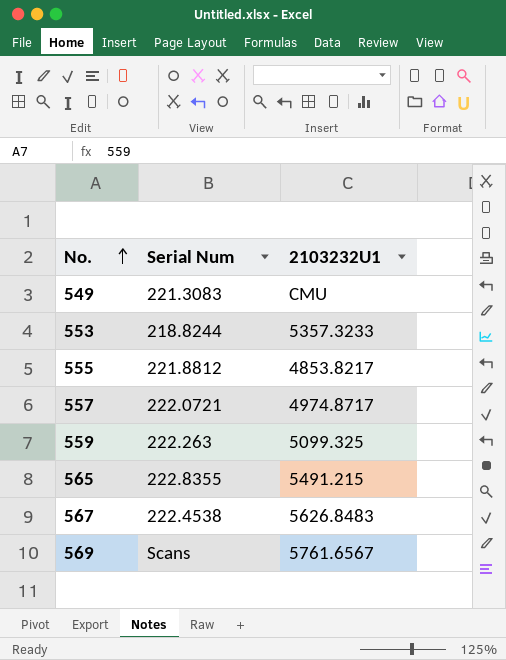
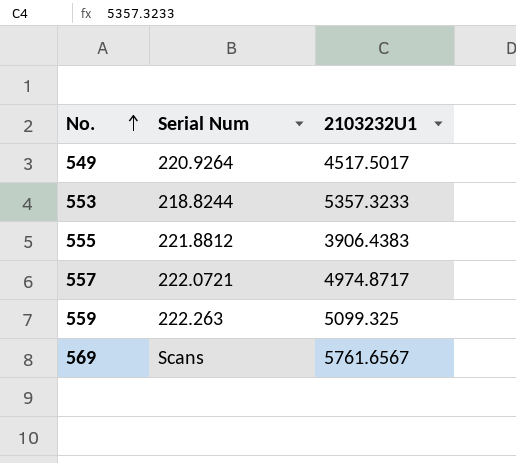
row 565: 222.8355 | 5491.215 -> none
row 567: 222.4538 | 5626.8483 -> none
549 | Serial Num: 221.3083 -> 220.9264
549 | 2103232U1: CMU -> 4517.5017
555 | 2103232U1: 4853.8217 -> 3906.4383

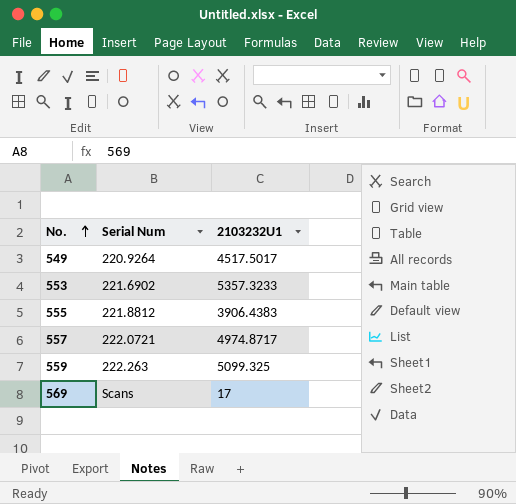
553 | Serial Num: 218.8244 -> 221.6902
569 | 2103232U1: 5761.6567 -> 17

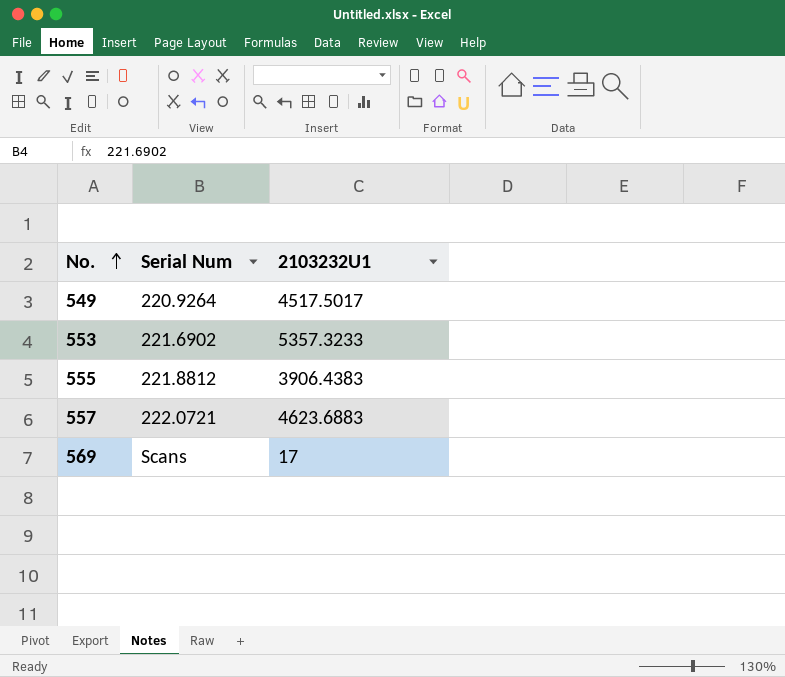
row 559: 222.263 | 5099.325 -> none
557 | 2103232U1: 4974.8717 -> 4623.6883

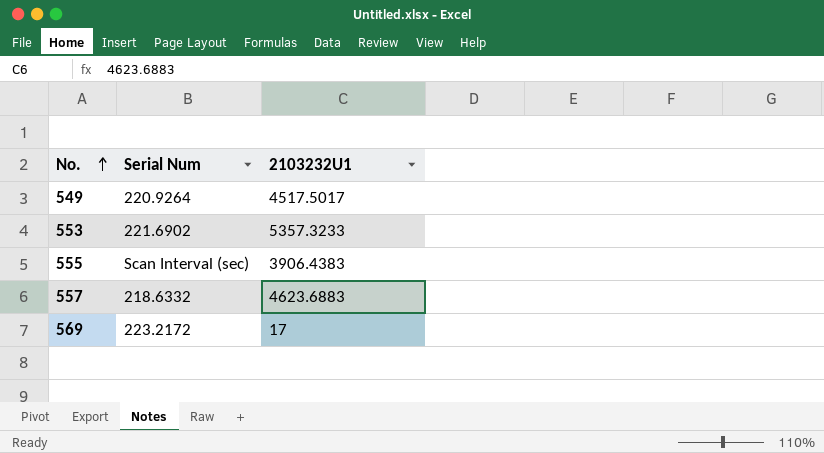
555 | Serial Num: 221.8812 -> Scan Interval (sec)
557 | Serial Num: 222.0721 -> 218.6332
569 | Serial Num: Scans -> 223.2172

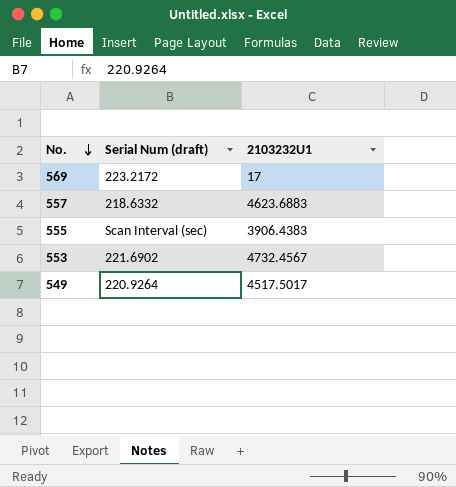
row order: No. ascending -> No. descending
column name: Serial Num -> Serial Num (draft)
553 | 2103232U1: 5357.3233 -> 4732.4567

